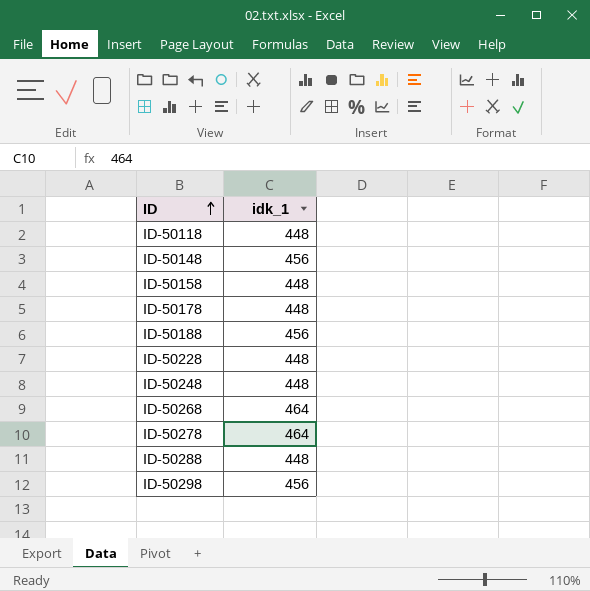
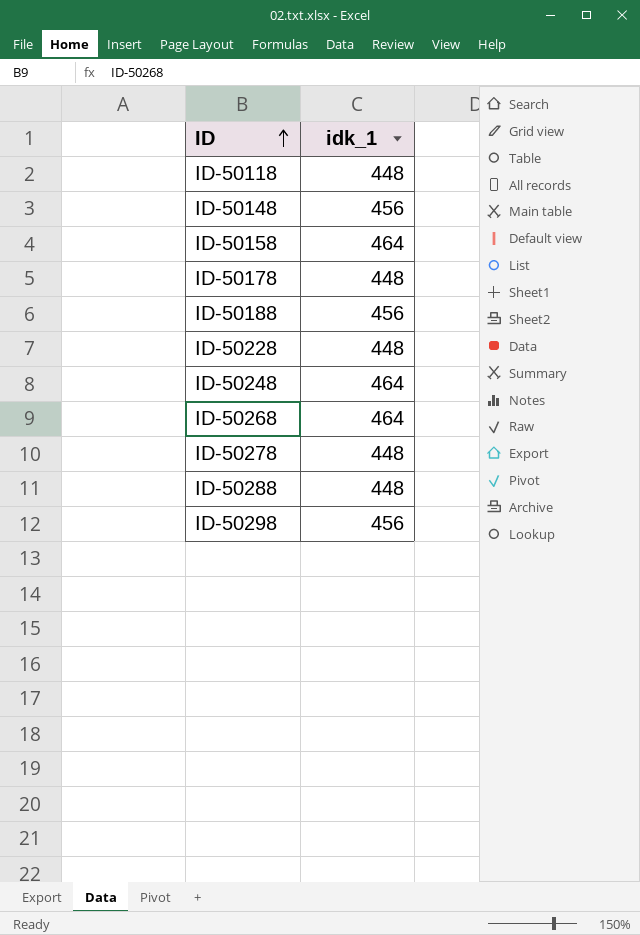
ID-50158 | idk_1: 448 -> 464
ID-50248 | idk_1: 448 -> 464
ID-50278 | idk_1: 464 -> 448

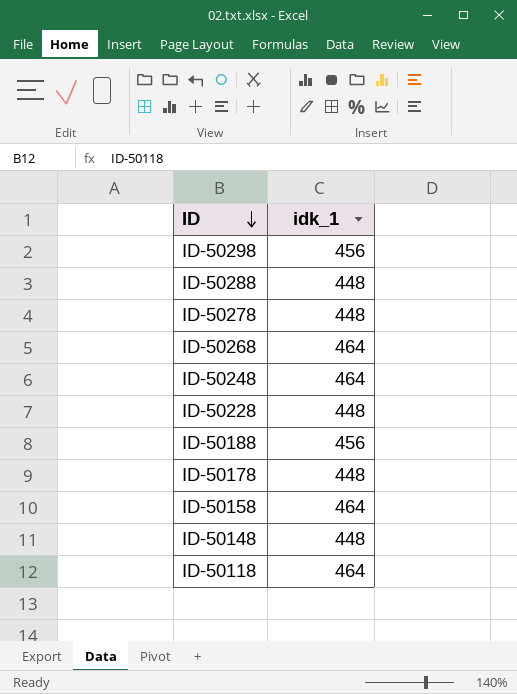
row order: ID ascending -> ID descending
ID-50148 | idk_1: 456 -> 448
ID-50118 | idk_1: 448 -> 464

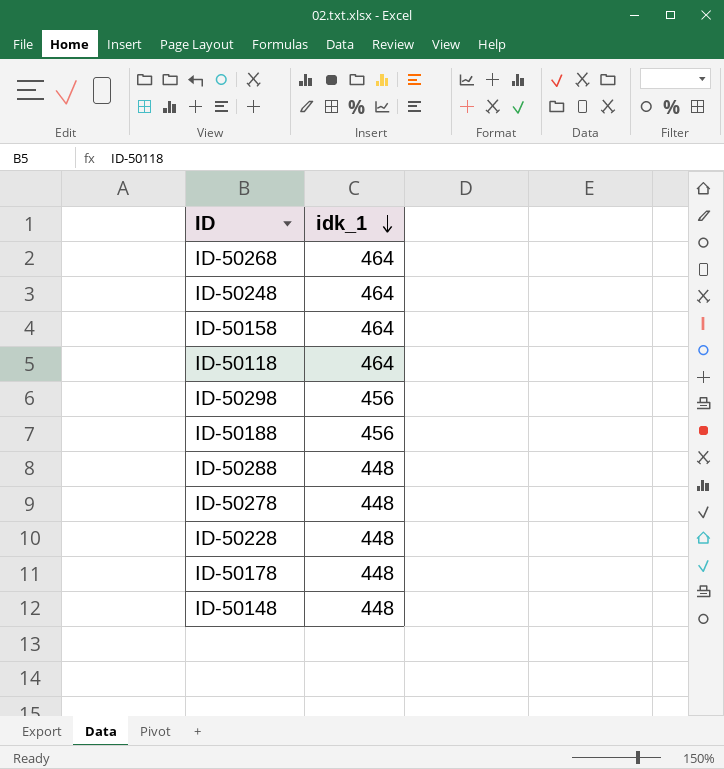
row order: ID descending -> idk_1 descending

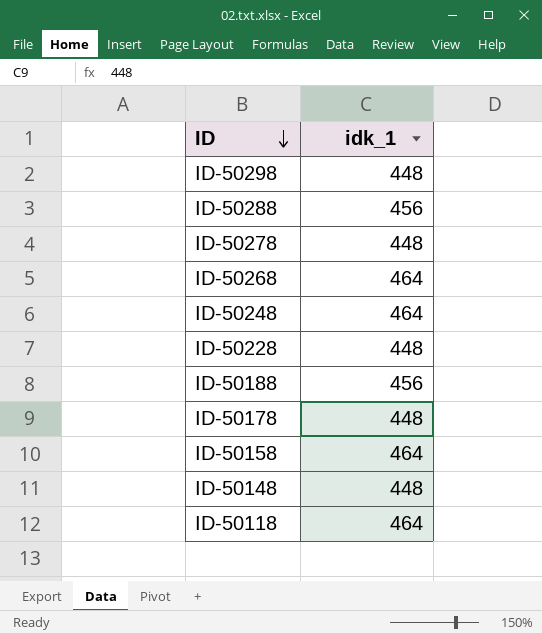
row order: idk_1 descending -> ID descending
ID-50298 | idk_1: 456 -> 448
ID-50288 | idk_1: 448 -> 456

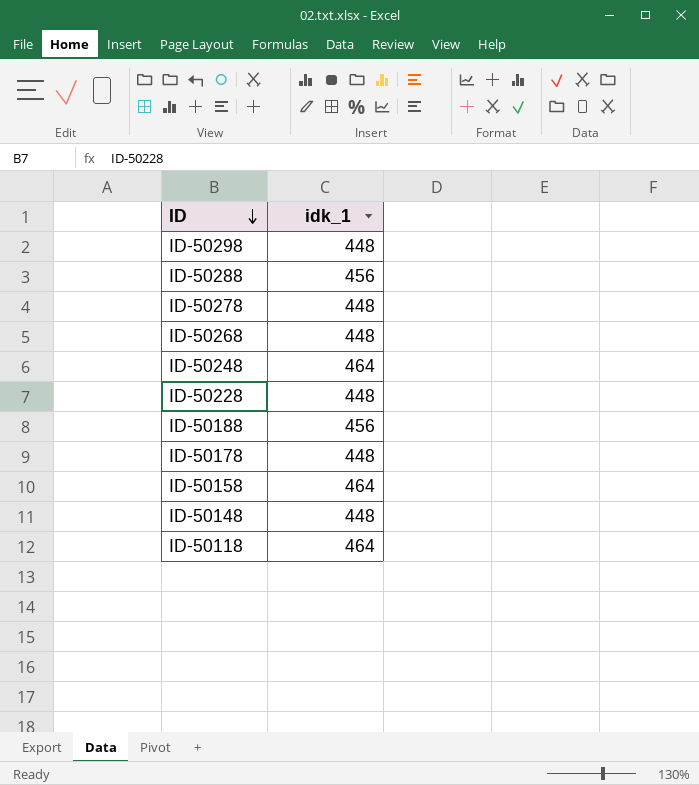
ID-50268 | idk_1: 464 -> 448

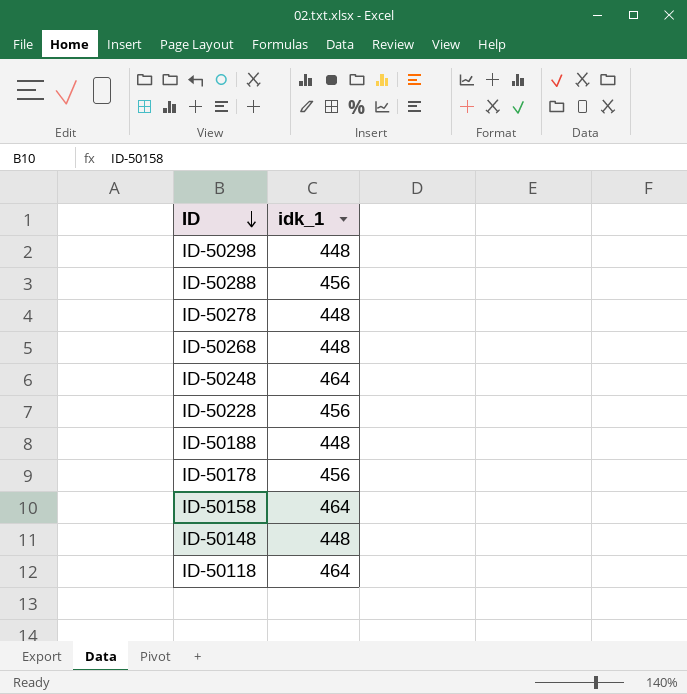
ID-50228 | idk_1: 448 -> 456
ID-50188 | idk_1: 456 -> 448
ID-50178 | idk_1: 448 -> 456

